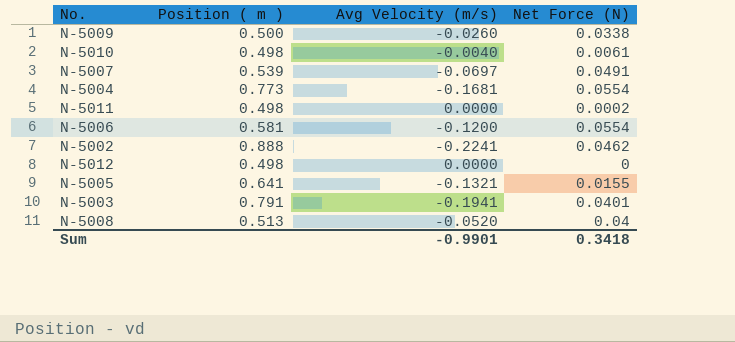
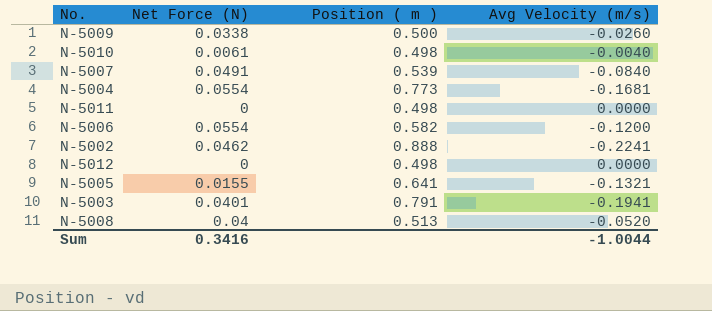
column Net Force (N) | position: 4 -> 2
N-5007 | Avg Velocity (m/s): -0.0697 -> -0.0840
N-5011 | Net Force (N): 0.0002 -> 0
N-5006 | Position ( m ): 0.581 -> 0.582
Sum | Net Force (N): 0.3418 -> 0.3416
Sum | Avg Velocity (m/s): -0.9901 -> -1.0044

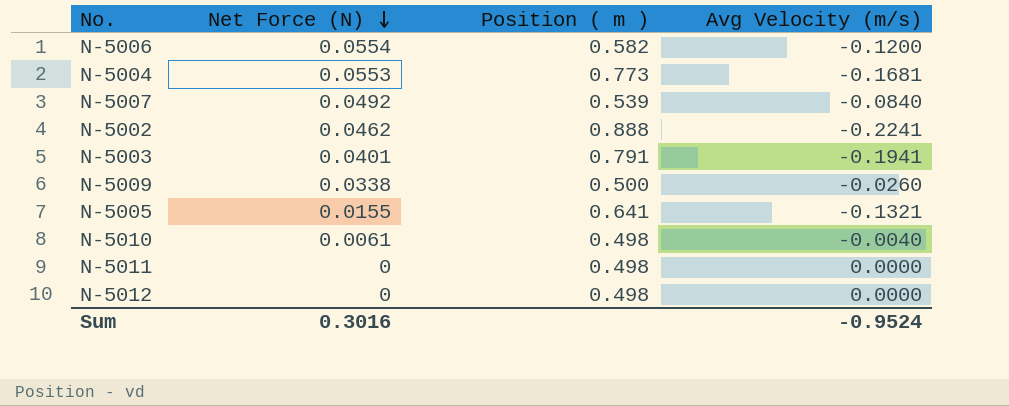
row order: none -> Net Force (N) descending
row N-5008: 0.04 | 0.513 | -0.0520 -> none
N-5004 | Net Force (N): 0.0554 -> 0.0553
N-5007 | Net Force (N): 0.0491 -> 0.0492
Sum | Net Force (N): 0.3416 -> 0.3016
Sum | Avg Velocity (m/s): -1.0044 -> -0.9524

